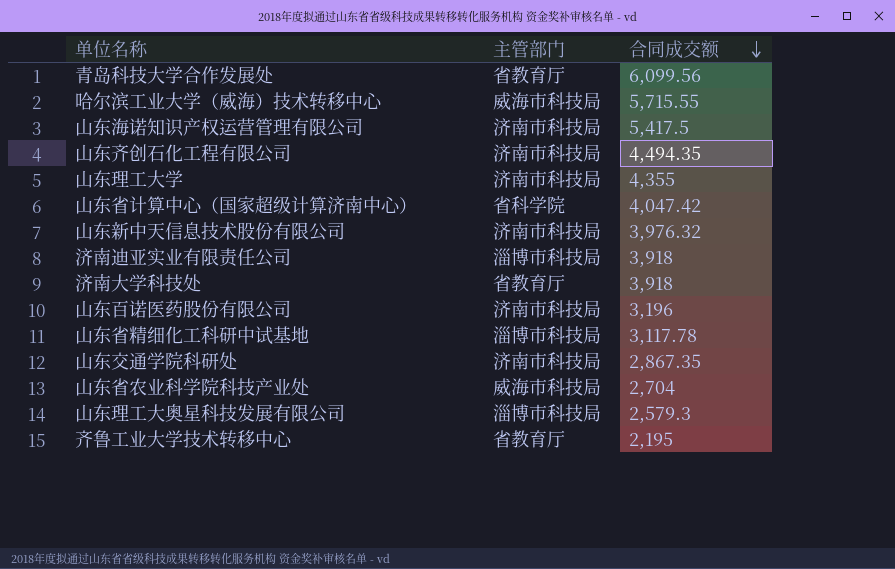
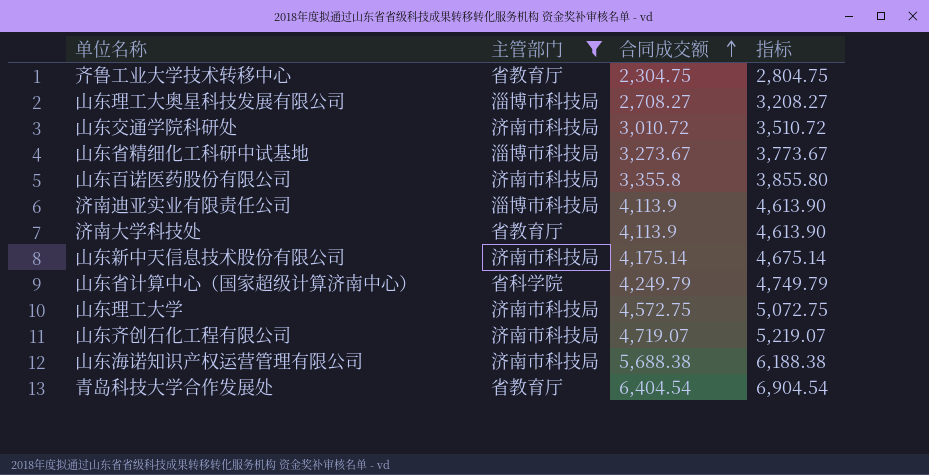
filter: none -> 主管部门 != 威海市科技局
row order: 合同成交额 descending -> 合同成交额 ascending
column 指标 | formula: none -> [合同成交额] + 500
齐鲁工业大学技术转移中心 | 合同成交额: 2,195 -> 2,304.75
山东理工大奥星科技发展有限公司 | 合同成交额: 2,579.3 -> 2,708.27
山东交通学院科研处 | 合同成交额: 2,867.35 -> 3,010.72
山东省精细化工科研中试基地 | 合同成交额: 3,117.78 -> 3,273.67
山东百诺医药股份有限公司 | 合同成交额: 3,196 -> 3,355.8
济南迪亚实业有限责任公司 | 合同成交额: 3,918 -> 4,113.9
济南大学科技处 | 合同成交额: 3,918 -> 4,113.9
山东新中天信息技术股份有限公司 | 合同成交额: 3,976.32 -> 4,175.14
山东省计算中心（国家超级计算济南中心） | 合同成交额: 4,047.42 -> 4,249.79
山东理工大学 | 合同成交额: 4,355 -> 4,572.75
山东齐创石化工程有限公司 | 合同成交额: 4,494.35 -> 4,719.07
山东海诺知识产权运营管理有限公司 | 合同成交额: 5,417.5 -> 5,688.38
青岛科技大学合作发展处 | 合同成交额: 6,099.56 -> 6,404.54

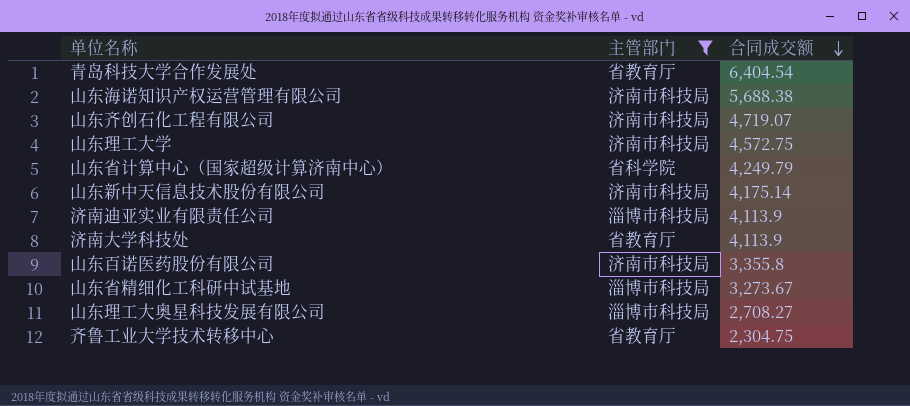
row order: 合同成交额 ascending -> 合同成交额 descending
column 指标 | formula: [合同成交额] + 500 -> none
row 山东交通学院科研处: 济南市科技局 | 3,010.72 | 3,510.72 -> none

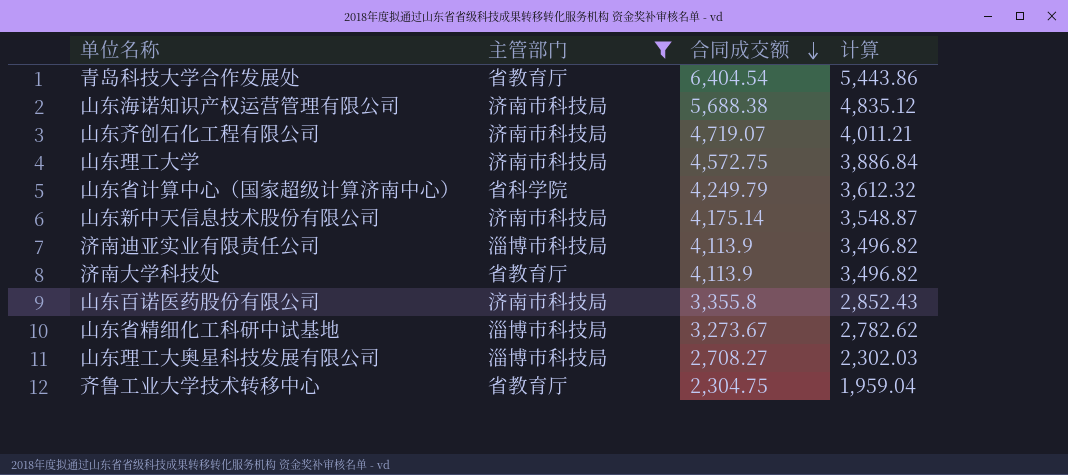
column 计算 | formula: none -> [合同成交额] * 0.85

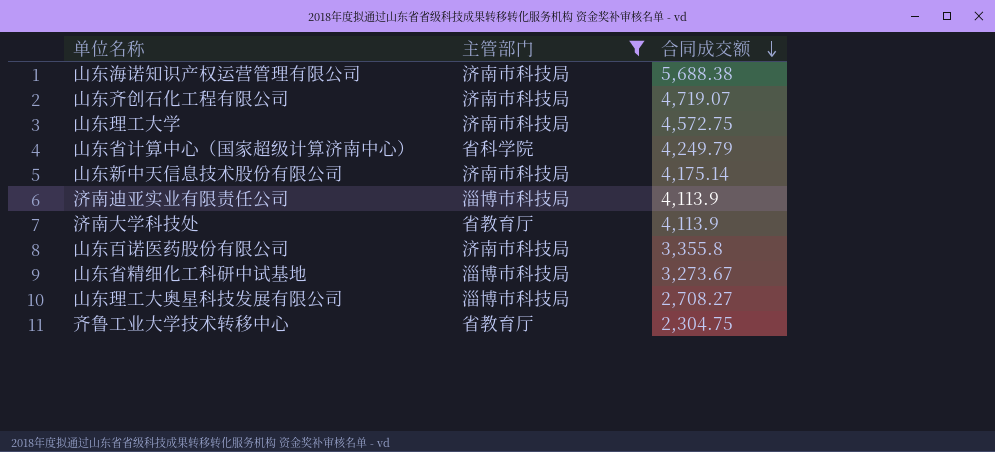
column 计算 | formula: [合同成交额] * 0.85 -> none
row 青岛科技大学合作发展处: 省教育厅 | 6,404.54 | 5,443.86 -> none

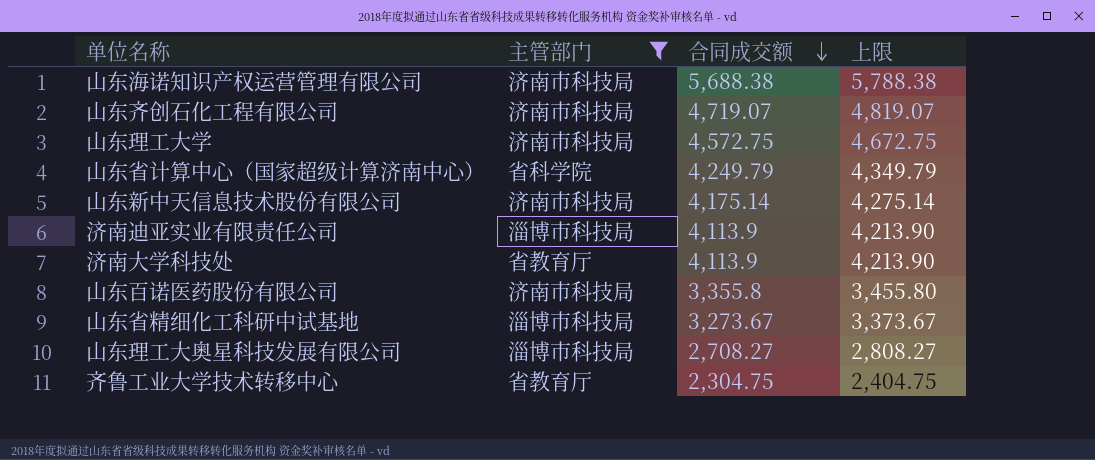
column 上限 | formula: none -> [合同成交额] + 100

